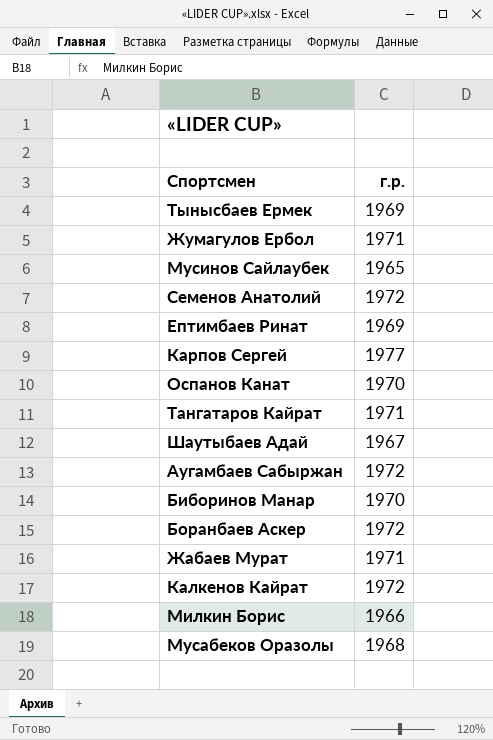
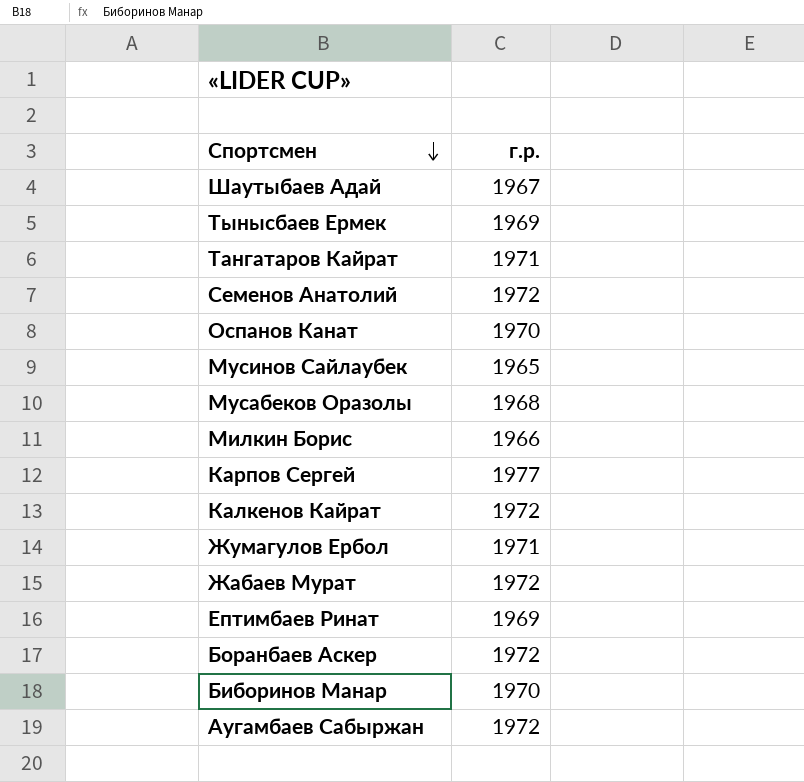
row order: none -> Спортсмен descending
Жабаев Мурат | г.р.: 1971 -> 1972

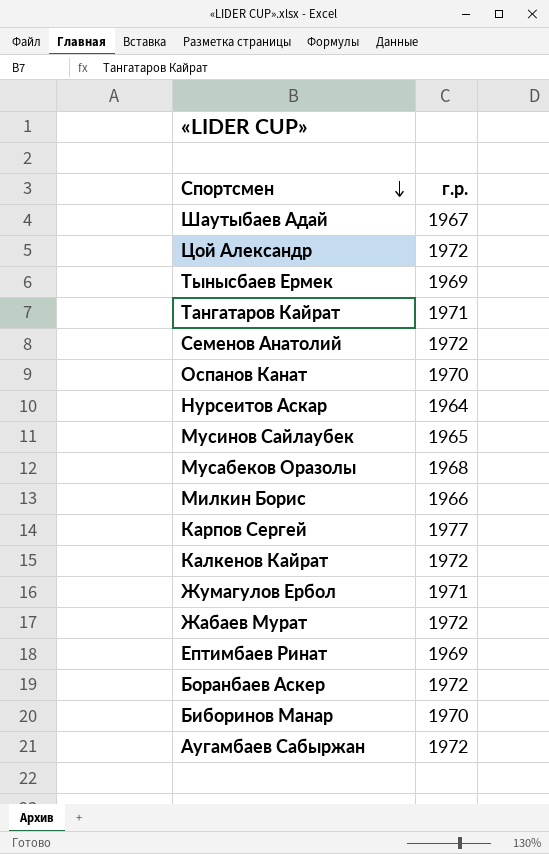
row Цой Александр: none -> 1972
row Нурсеитов Аскар: none -> 1964

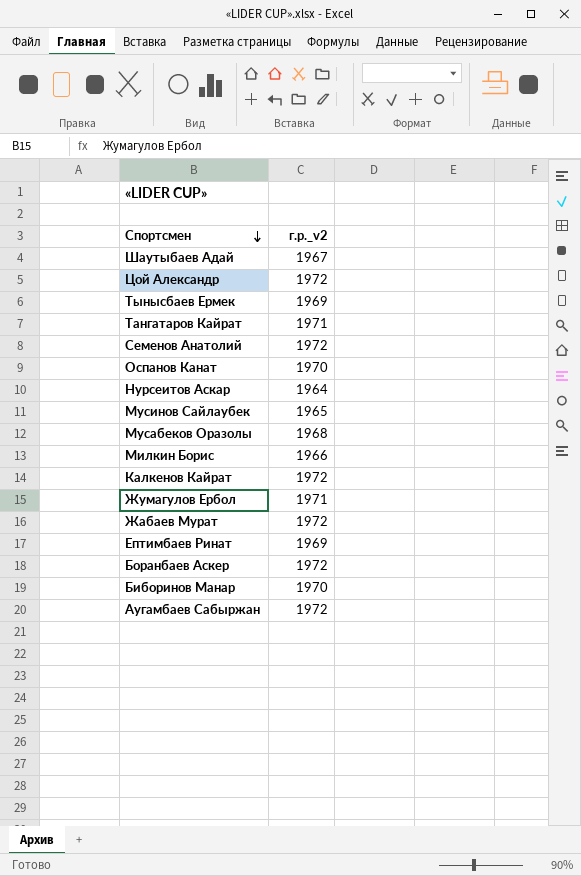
column name: г.р. -> г.р._v2
row Карпов Сергей: 1977 -> none

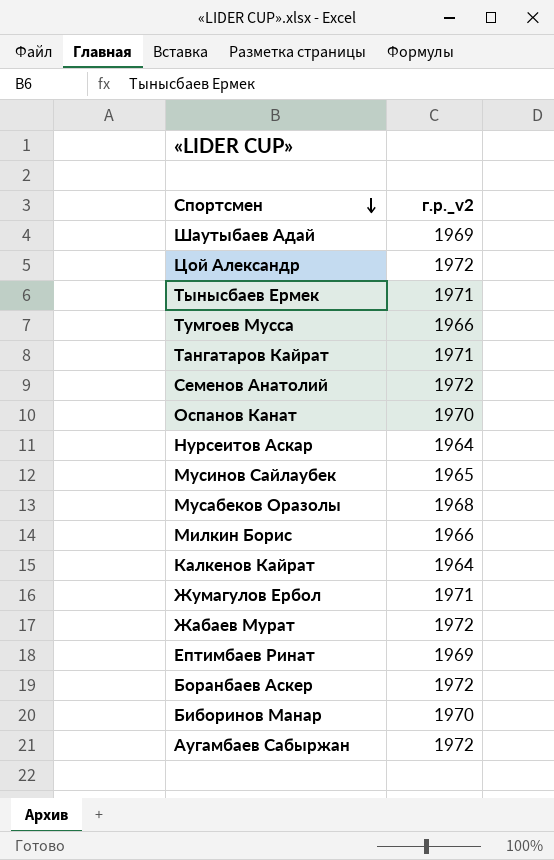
Шаутыбаев Адай | г.р._v2: 1967 -> 1969
Тынысбаев Ермек | г.р._v2: 1969 -> 1971
row Тумгоев Мусса: none -> 1966
Калкенов Кайрат | г.р._v2: 1972 -> 1964

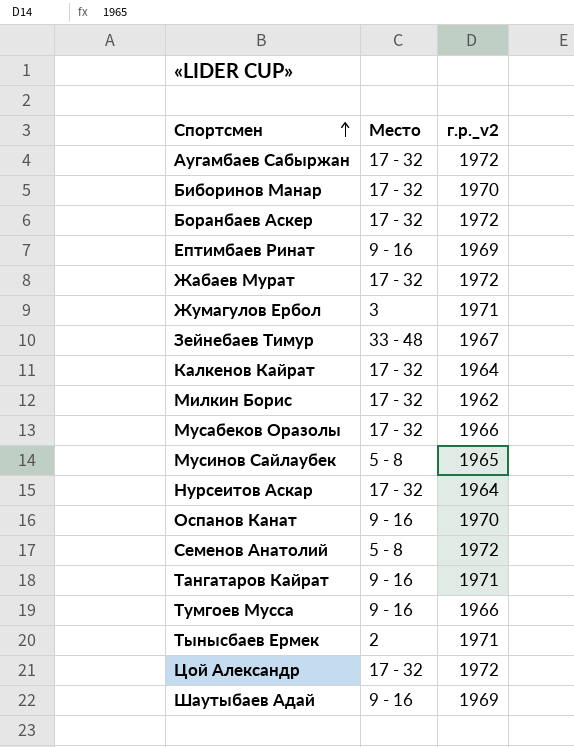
row order: Спортсмен descending -> Спортсмен ascending
column Место | position: none -> 2
row Зейнебаев Тимур: none -> 33 - 48 | 1967
Милкин Борис | г.р._v2: 1966 -> 1962
Мусабеков Оразолы | г.р._v2: 1968 -> 1966

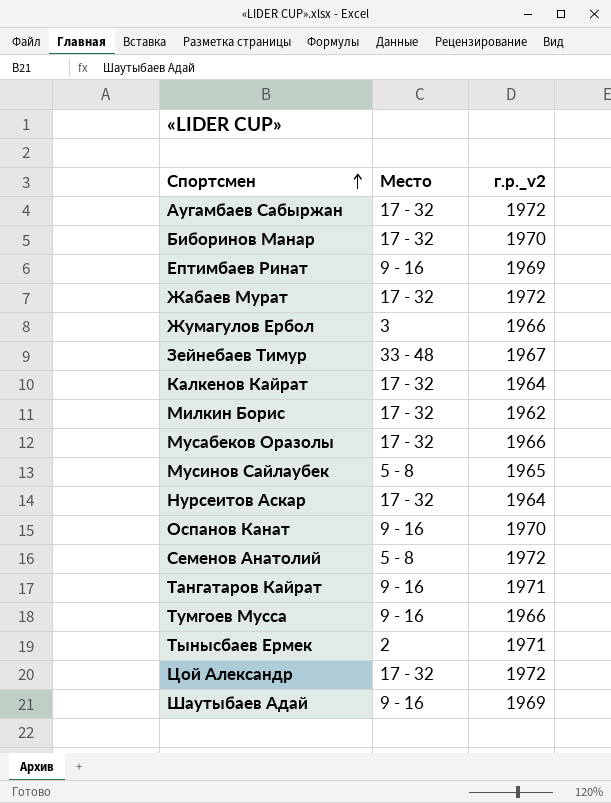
row Боранбаев Аскер: 17 - 32 | 1972 -> none
Жумагулов Ербол | г.р._v2: 1971 -> 1966

